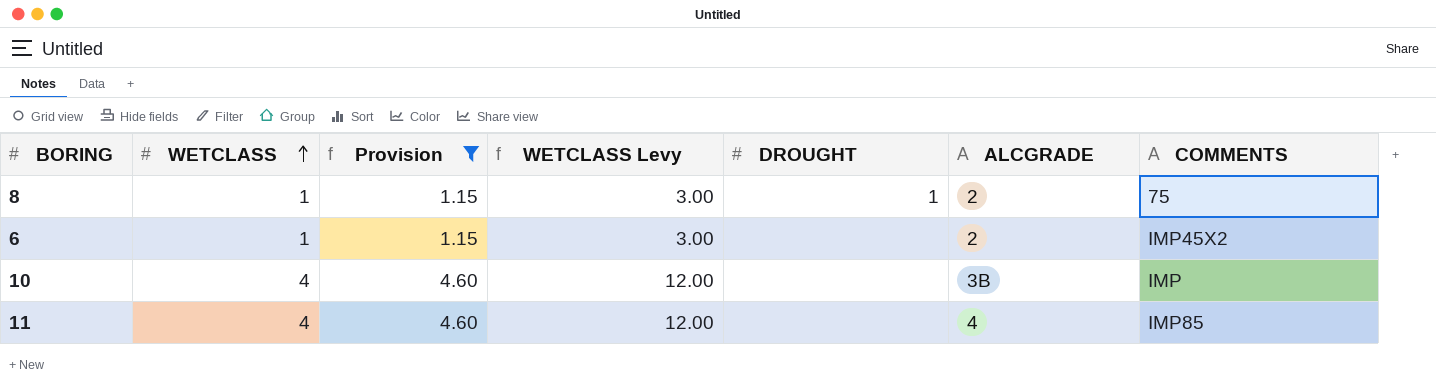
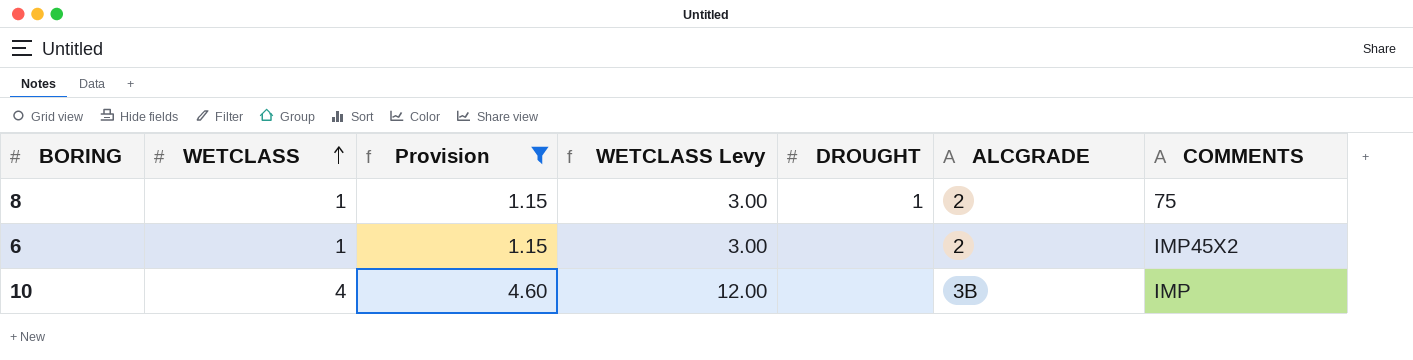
row 11: 4 | 4.60 | 12.00 | none | 4 | IMP85 -> none

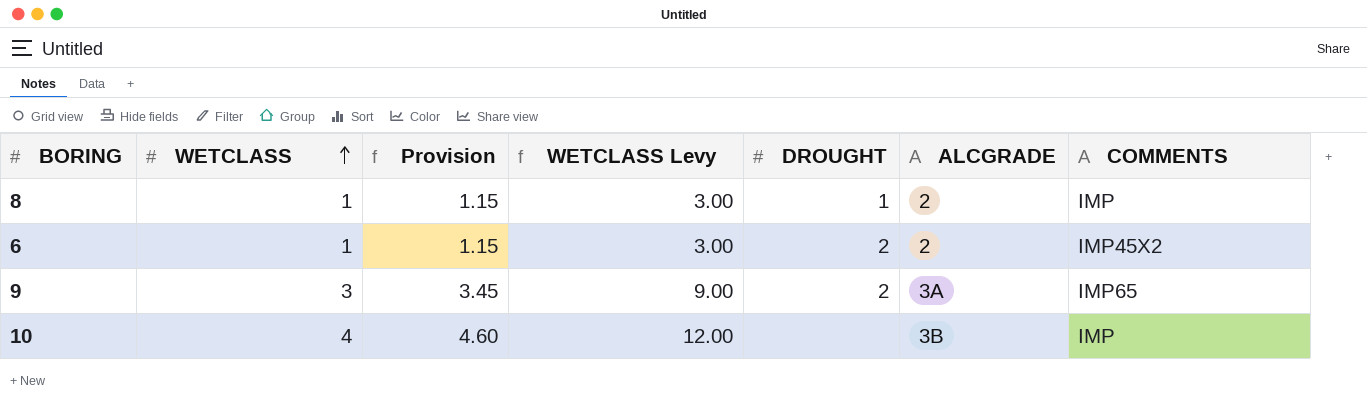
filter: Provision != 3.45 -> none
8 | COMMENTS: 75 -> IMP
6 | DROUGHT: none -> 2

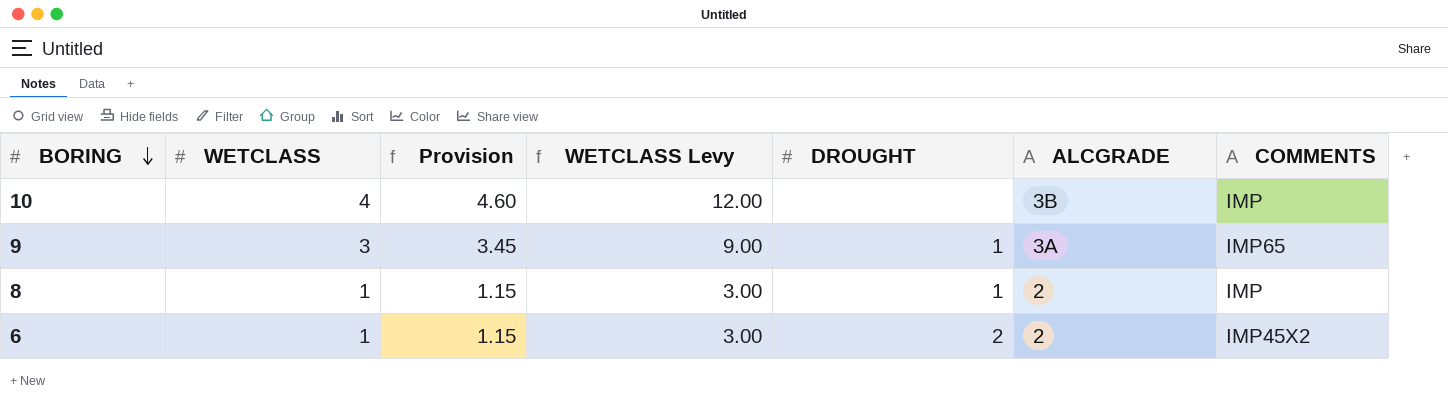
row order: WETCLASS ascending -> BORING descending
9 | DROUGHT: 2 -> 1

